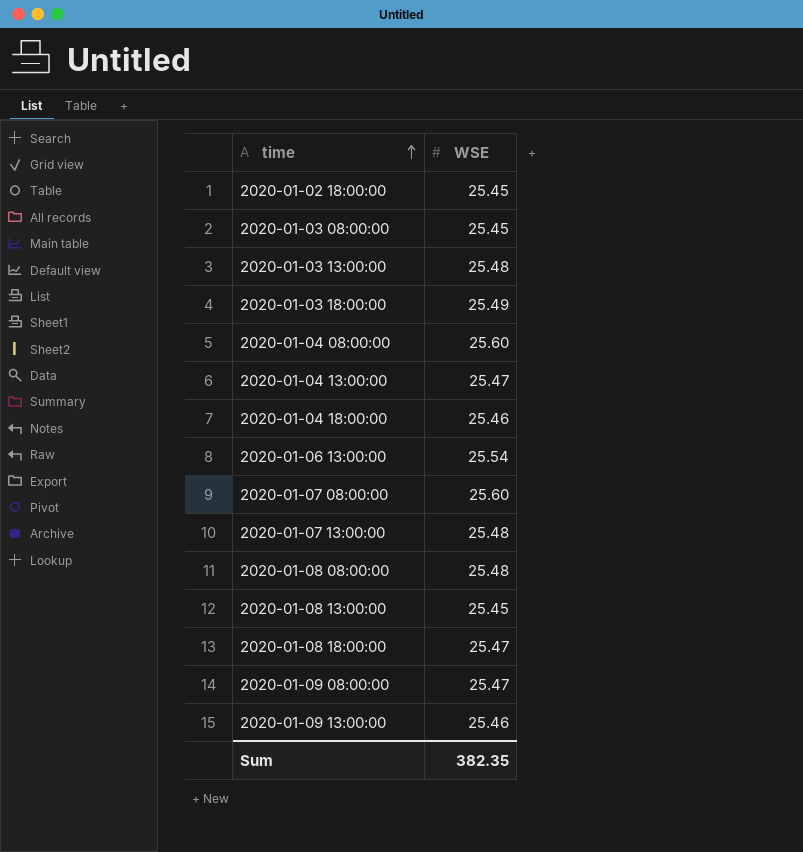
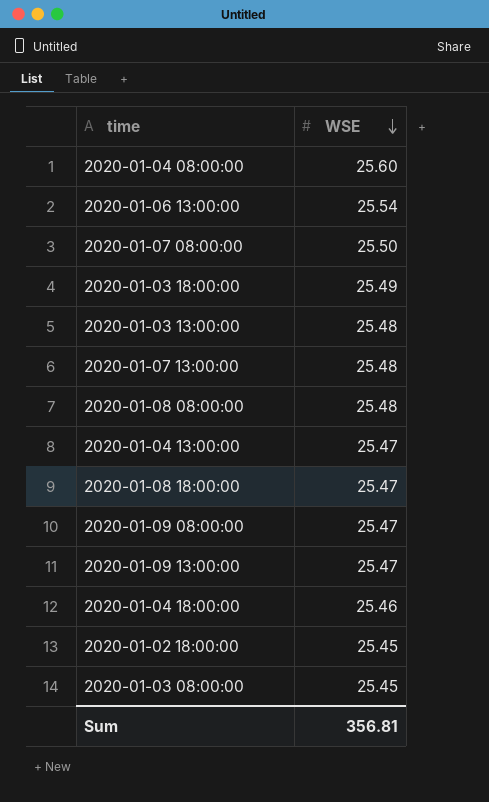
row order: time ascending -> WSE descending
row 2020-01-08 13:00:00: 25.45 -> none
2020-01-07 08:00:00 | WSE: 25.60 -> 25.50
2020-01-09 13:00:00 | WSE: 25.46 -> 25.47
Sum | WSE: 382.35 -> 356.81

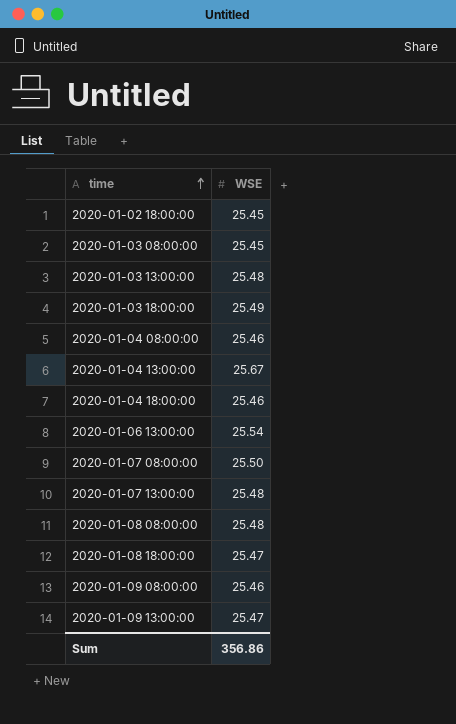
row order: WSE descending -> time ascending
2020-01-04 08:00:00 | WSE: 25.60 -> 25.46
2020-01-04 13:00:00 | WSE: 25.47 -> 25.67
2020-01-09 08:00:00 | WSE: 25.47 -> 25.46
Sum | WSE: 356.81 -> 356.86

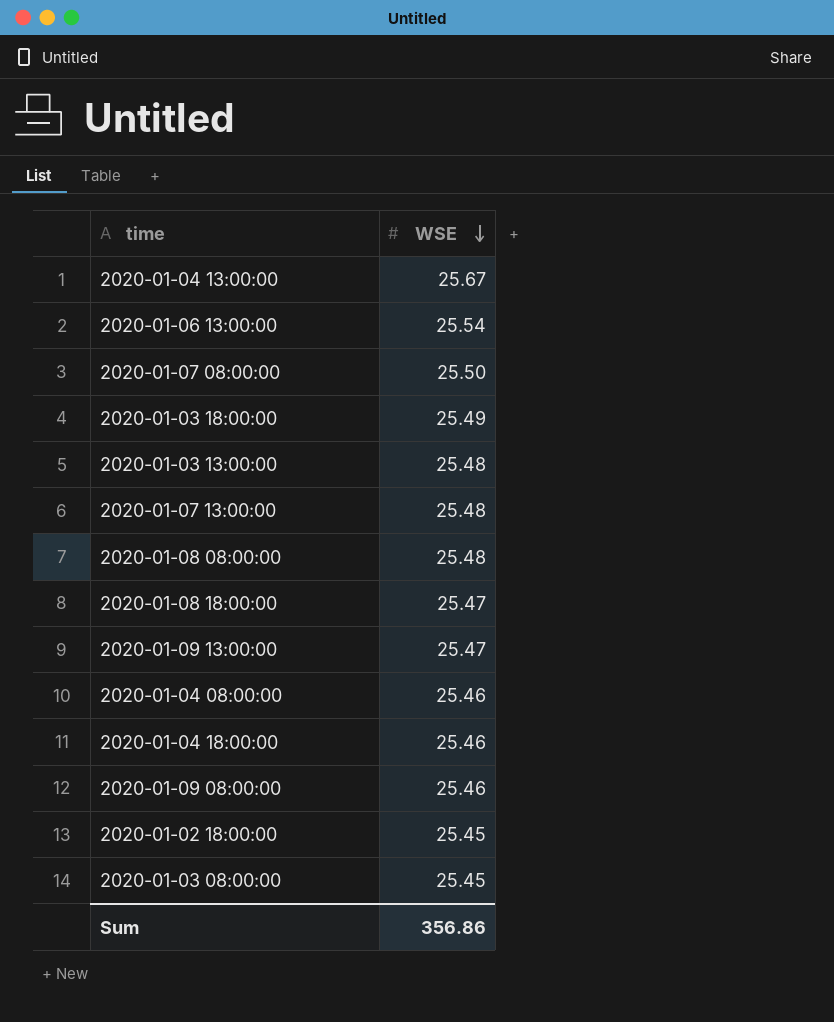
row order: time ascending -> WSE descending

